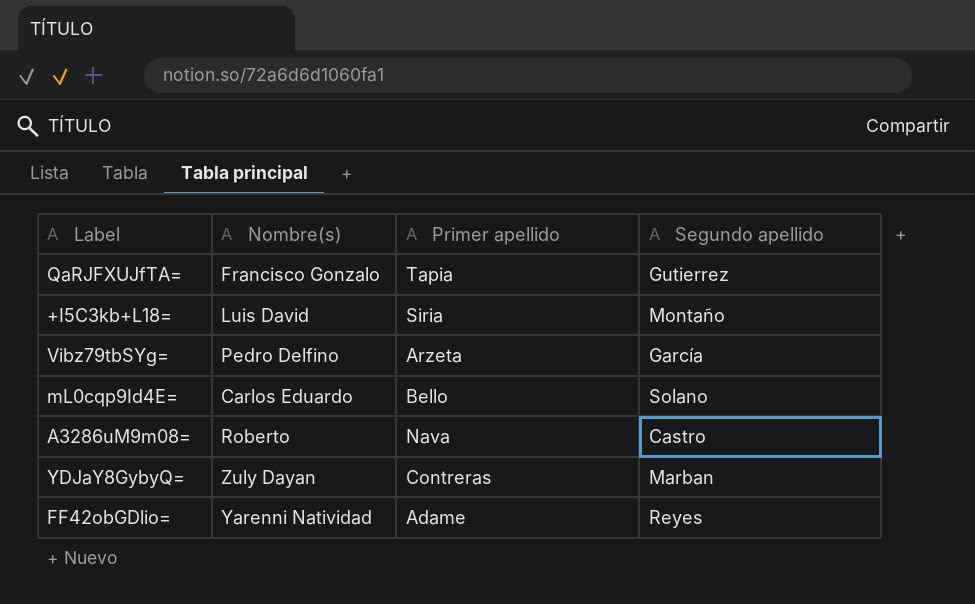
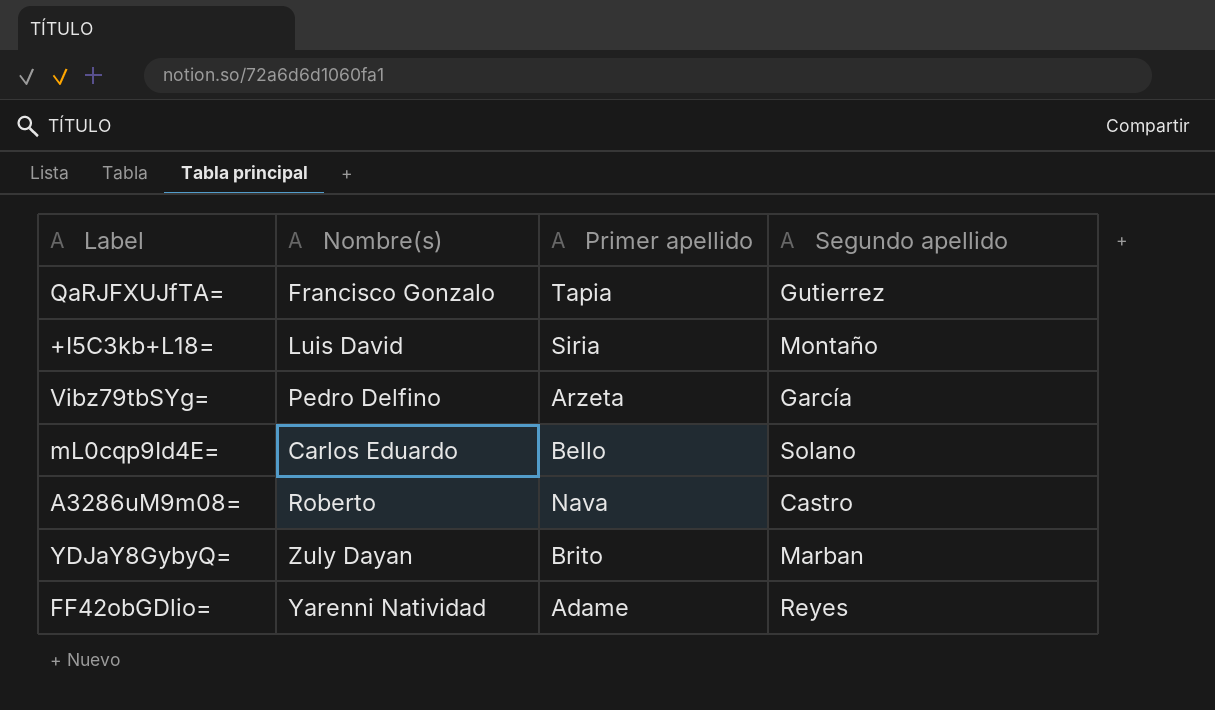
YDJaY8GybyQ= | Primer apellido: Contreras -> Brito

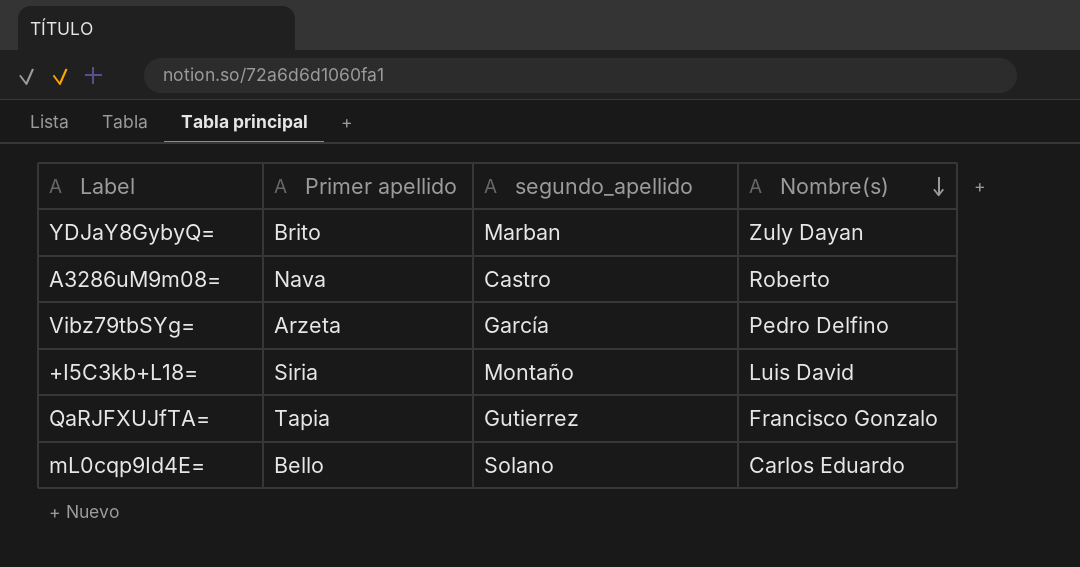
row order: none -> Nombre(s) descending
column name: Segundo apellido -> segundo_apellido
column Nombre(s) | position: 2 -> 4
row FF42obGDlio=: Yarenni Natividad | Adame | Reyes -> none

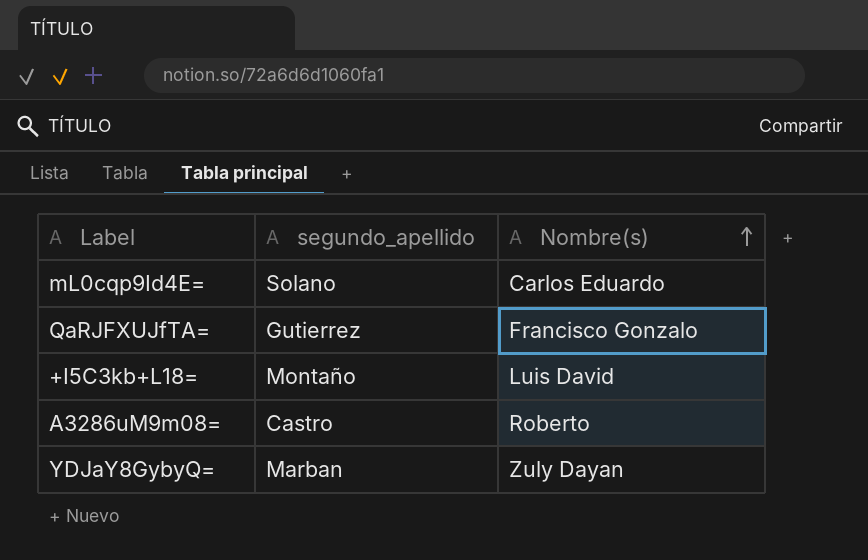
row order: Nombre(s) descending -> Nombre(s) ascending
column Primer apellido | position: 2 -> none
row Vibz79tbSYg=: Arzeta | García | Pedro Delfino -> none

